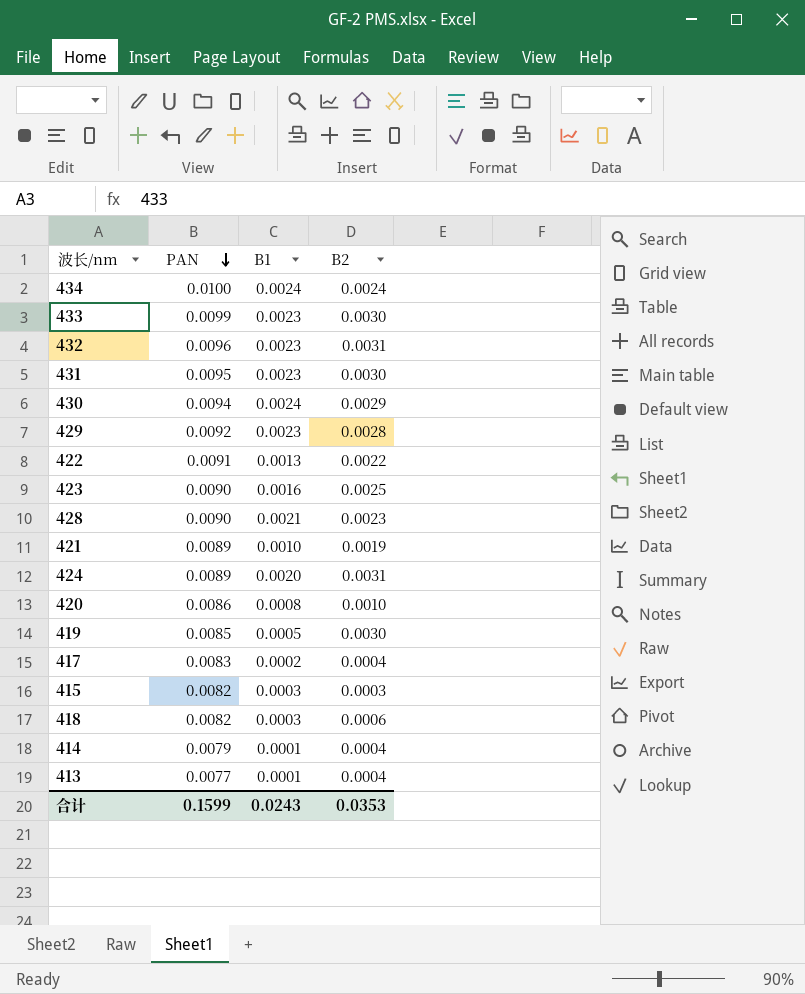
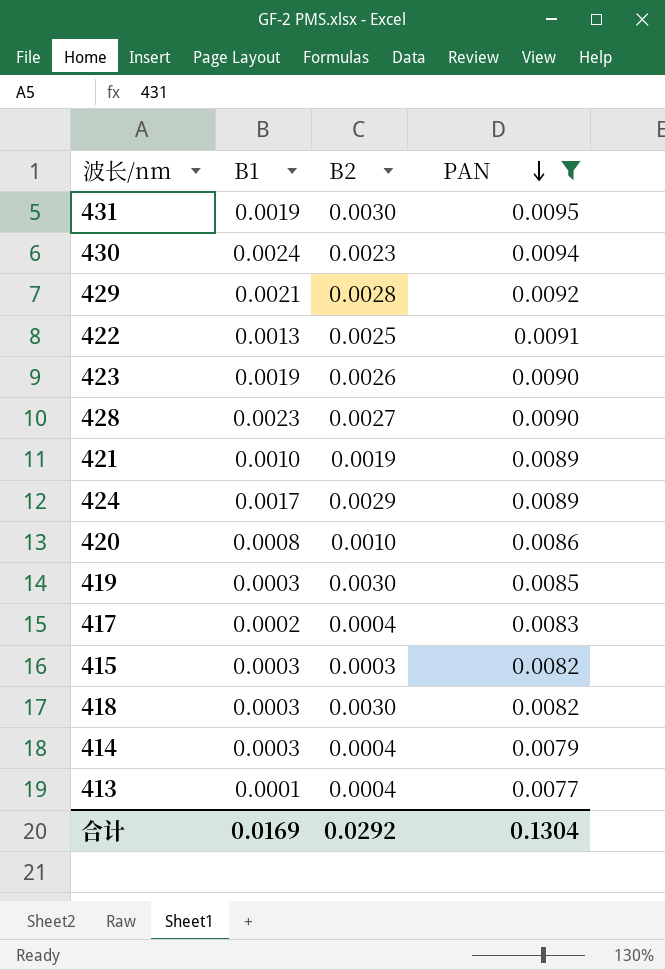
filter: none -> PAN <= 0.0095
column PAN | position: 2 -> 4
431 | B1: 0.0023 -> 0.0019
430 | B2: 0.0029 -> 0.0023
429 | B1: 0.0023 -> 0.0021
422 | B2: 0.0022 -> 0.0025
423 | B1: 0.0016 -> 0.0019
423 | B2: 0.0025 -> 0.0026
428 | B1: 0.0021 -> 0.0023
428 | B2: 0.0023 -> 0.0027
424 | B1: 0.0020 -> 0.0017
424 | B2: 0.0031 -> 0.0029
419 | B1: 0.0005 -> 0.0003
418 | B2: 0.0006 -> 0.0030
414 | B1: 0.0001 -> 0.0003
合计 | B1: 0.0243 -> 0.0169
合计 | B2: 0.0353 -> 0.0292
合计 | PAN: 0.1599 -> 0.1304

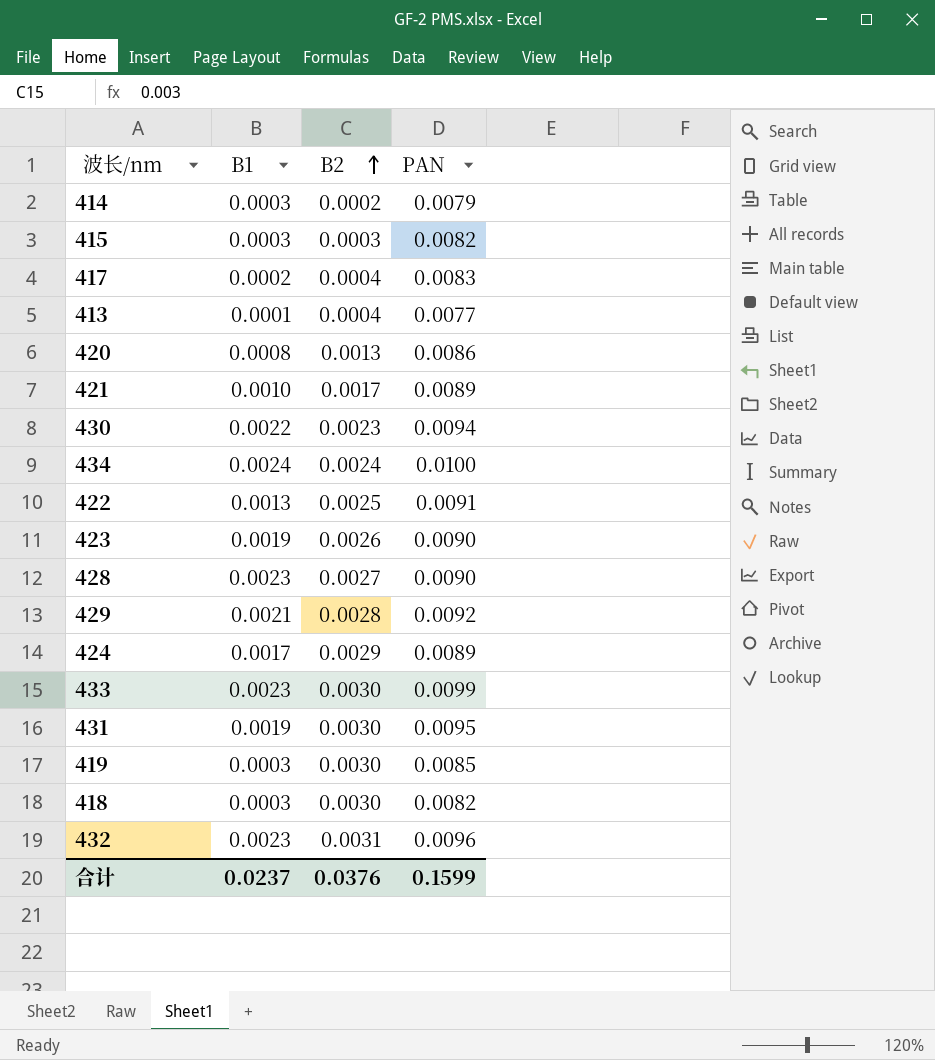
filter: PAN <= 0.0095 -> none
row order: PAN descending -> B2 ascending
414 | B2: 0.0004 -> 0.0002
420 | B2: 0.0010 -> 0.0013
421 | B2: 0.0019 -> 0.0017
430 | B1: 0.0024 -> 0.0022
合计 | B1: 0.0169 -> 0.0237
合计 | B2: 0.0292 -> 0.0376
合计 | PAN: 0.1304 -> 0.1599

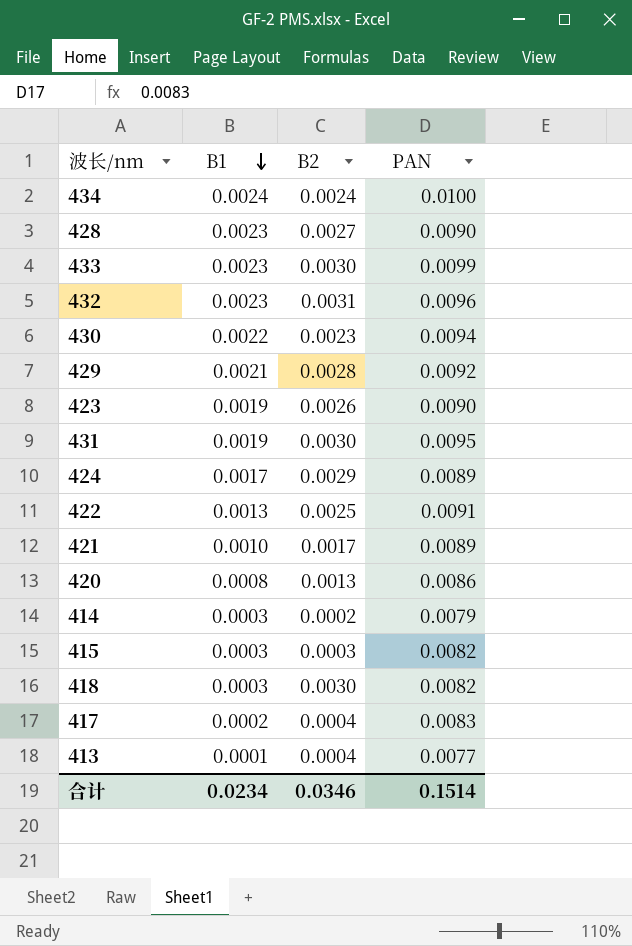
row order: B2 ascending -> B1 descending
row 419: 0.0003 | 0.0030 | 0.0085 -> none
合计 | B1: 0.0237 -> 0.0234
合计 | B2: 0.0376 -> 0.0346
合计 | PAN: 0.1599 -> 0.1514

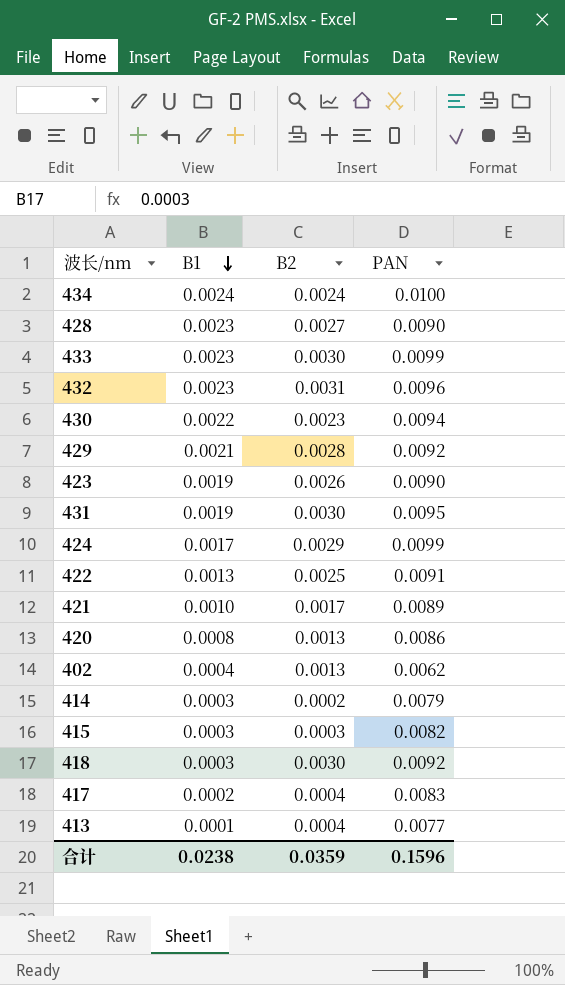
424 | PAN: 0.0089 -> 0.0099
row 402: none -> 0.0004 | 0.0013 | 0.0062
418 | PAN: 0.0082 -> 0.0092
合计 | B1: 0.0234 -> 0.0238
合计 | B2: 0.0346 -> 0.0359
合计 | PAN: 0.1514 -> 0.1596

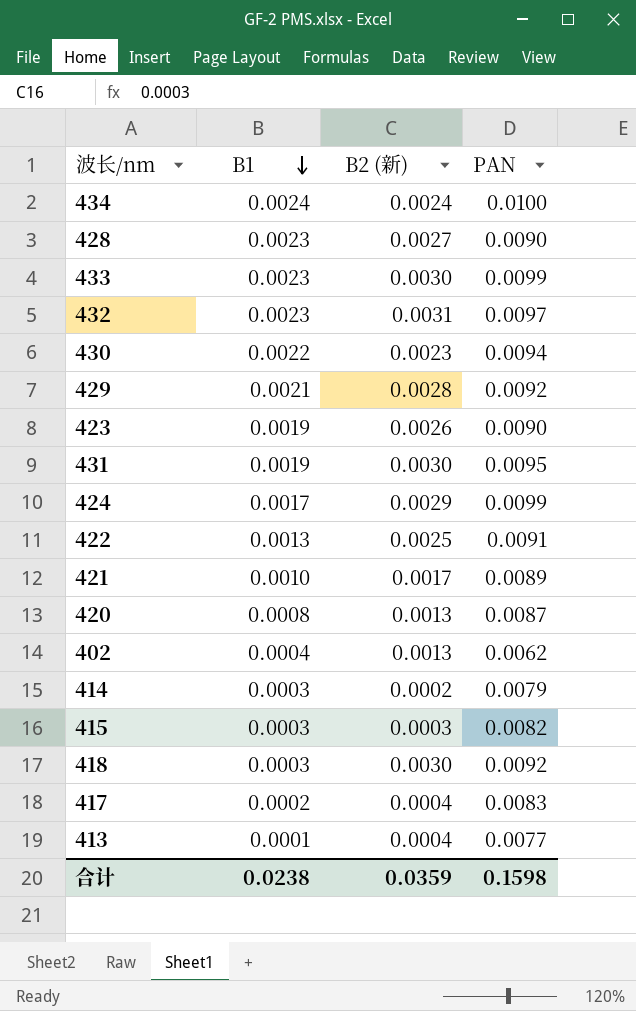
column name: B2 -> B2 (新)
432 | PAN: 0.0096 -> 0.0097
420 | PAN: 0.0086 -> 0.0087
合计 | PAN: 0.1596 -> 0.1598

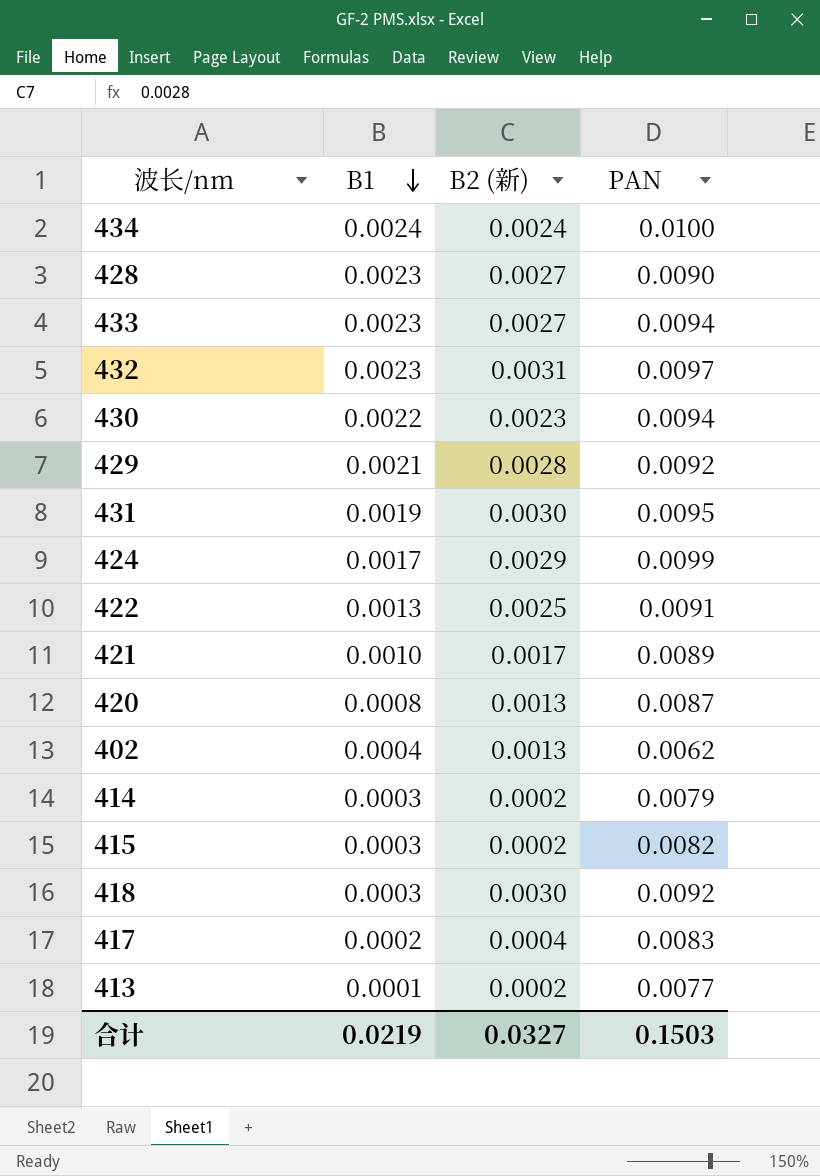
row 423: 0.0019 | 0.0026 | 0.0090 -> none
433 | B2 (新): 0.0030 -> 0.0027
433 | PAN: 0.0099 -> 0.0094
415 | B2 (新): 0.0003 -> 0.0002
413 | B2 (新): 0.0004 -> 0.0002
合计 | B1: 0.0238 -> 0.0219
合计 | B2 (新): 0.0359 -> 0.0327
合计 | PAN: 0.1598 -> 0.1503

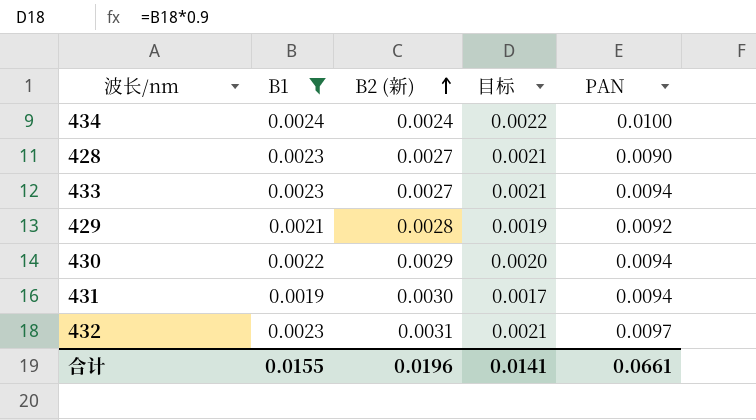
filter: none -> B1 >= 0.0019
row order: B1 descending -> B2 (新) ascending
column 目标 | formula: none -> [B1] * 0.9
430 | B2 (新): 0.0023 -> 0.0029
431 | PAN: 0.0095 -> 0.0094
合计 | B1: 0.0219 -> 0.0155
合计 | B2 (新): 0.0327 -> 0.0196
合计 | PAN: 0.1503 -> 0.0661

